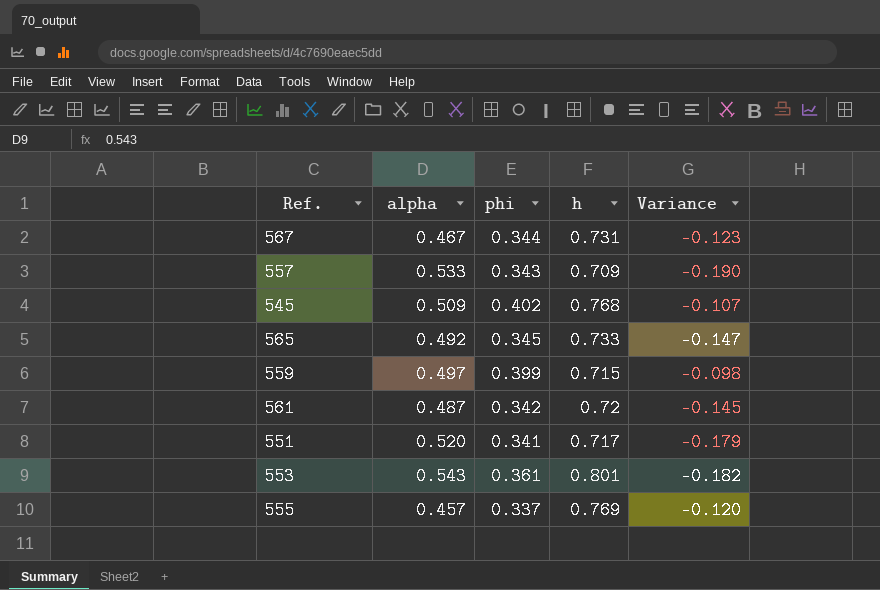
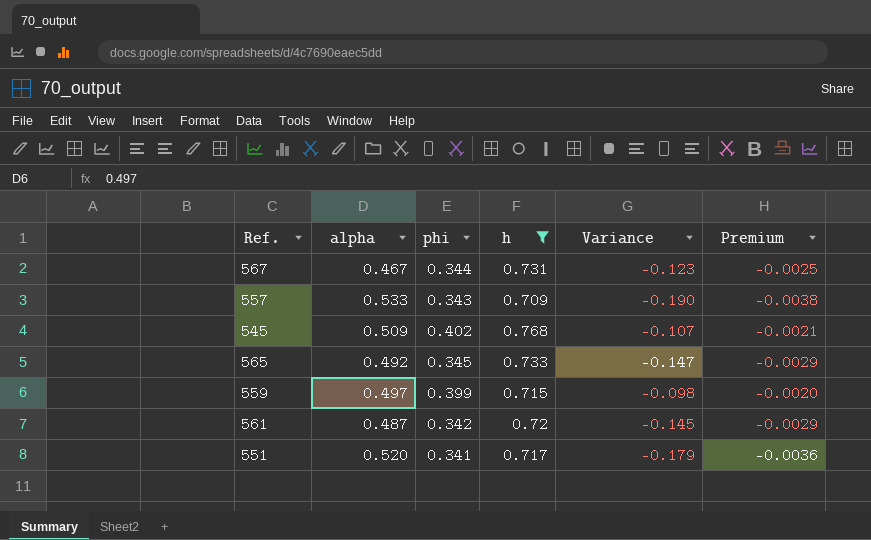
filter: none -> h <= 0.768
column Premium | formula: none -> [Variance] * 0.02

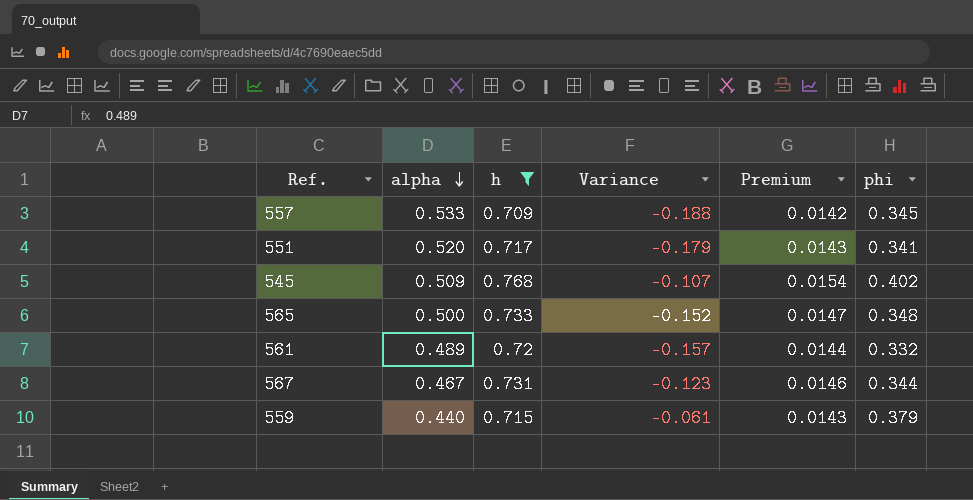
row order: none -> alpha descending
column Premium | formula: [Variance] * 0.02 -> [h] * 0.02
column phi | position: 3 -> 6
557 | Variance: -0.190 -> -0.188
557 | phi: 0.343 -> 0.345
565 | alpha: 0.492 -> 0.500
565 | Variance: -0.147 -> -0.152
565 | phi: 0.345 -> 0.348
561 | alpha: 0.487 -> 0.489
561 | Variance: -0.145 -> -0.157
561 | phi: 0.342 -> 0.332
559 | alpha: 0.497 -> 0.440
559 | Variance: -0.098 -> -0.061
559 | phi: 0.399 -> 0.379

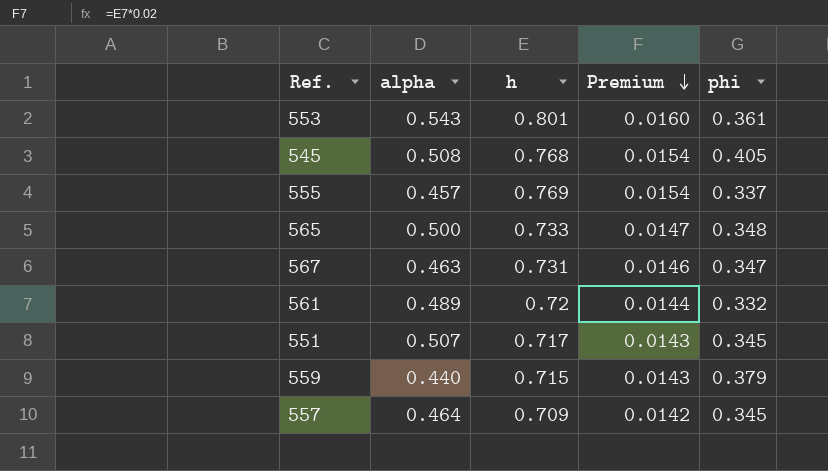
filter: h <= 0.768 -> none
row order: alpha descending -> Premium descending
column Variance | formula: [phi] - [alpha] -> none
545 | alpha: 0.509 -> 0.508
545 | phi: 0.402 -> 0.405
567 | alpha: 0.467 -> 0.463
567 | phi: 0.344 -> 0.347
551 | alpha: 0.520 -> 0.507
551 | phi: 0.341 -> 0.345
557 | alpha: 0.533 -> 0.464

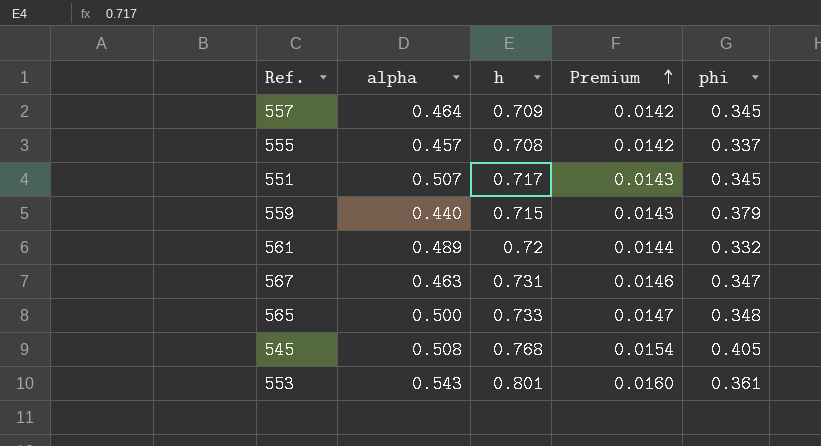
row order: Premium descending -> Premium ascending
555 | h: 0.769 -> 0.708
555 | Premium: 0.0154 -> 0.0142

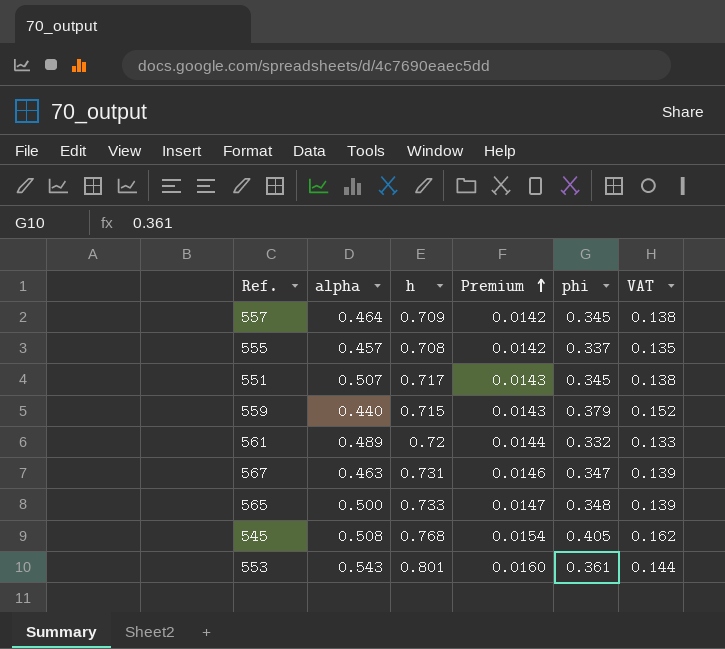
column VAT | formula: none -> [phi] * 0.4

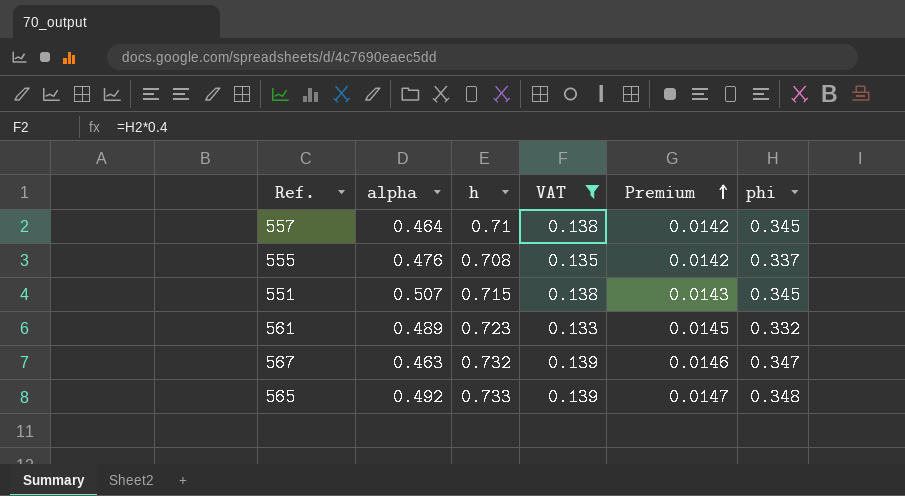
filter: none -> VAT <= 0.139
column VAT | position: 6 -> 4
557 | h: 0.709 -> 0.71
555 | alpha: 0.457 -> 0.476
551 | h: 0.717 -> 0.715
561 | h: 0.72 -> 0.723
561 | Premium: 0.0144 -> 0.0145
567 | h: 0.731 -> 0.732
565 | alpha: 0.500 -> 0.492

